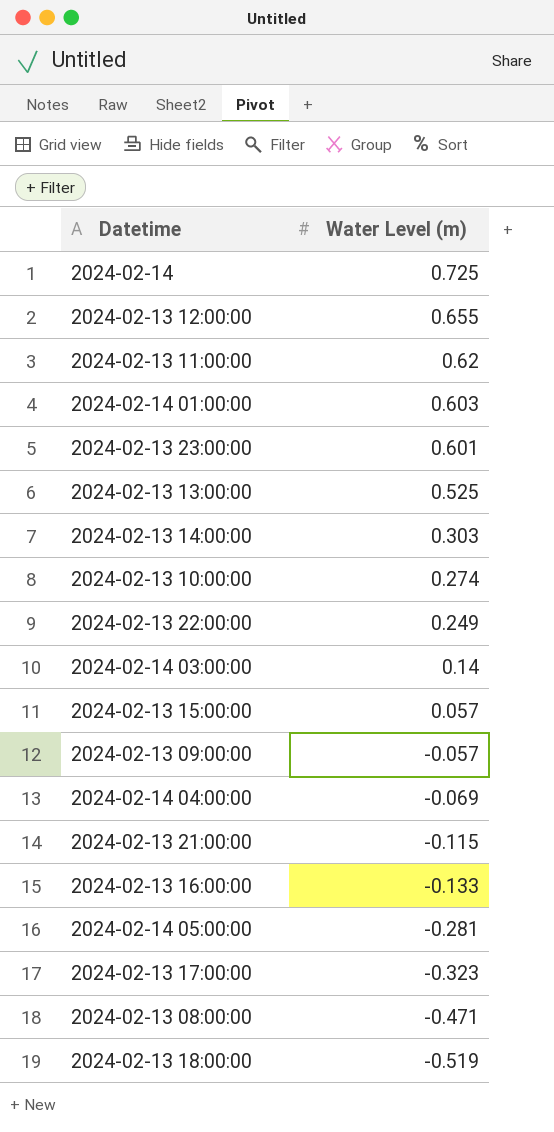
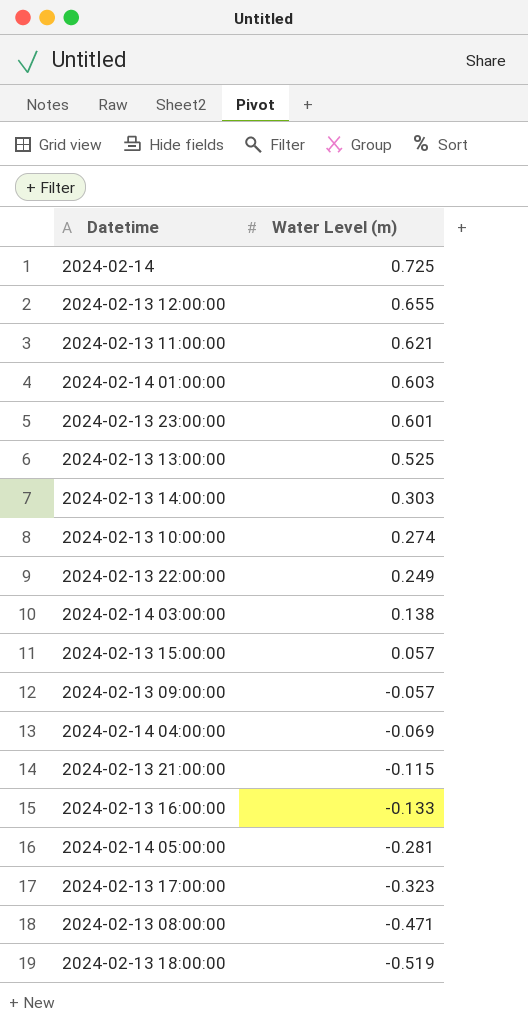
2024-02-13 11:00:00 | Water Level (m): 0.62 -> 0.621
2024-02-14 03:00:00 | Water Level (m): 0.14 -> 0.138

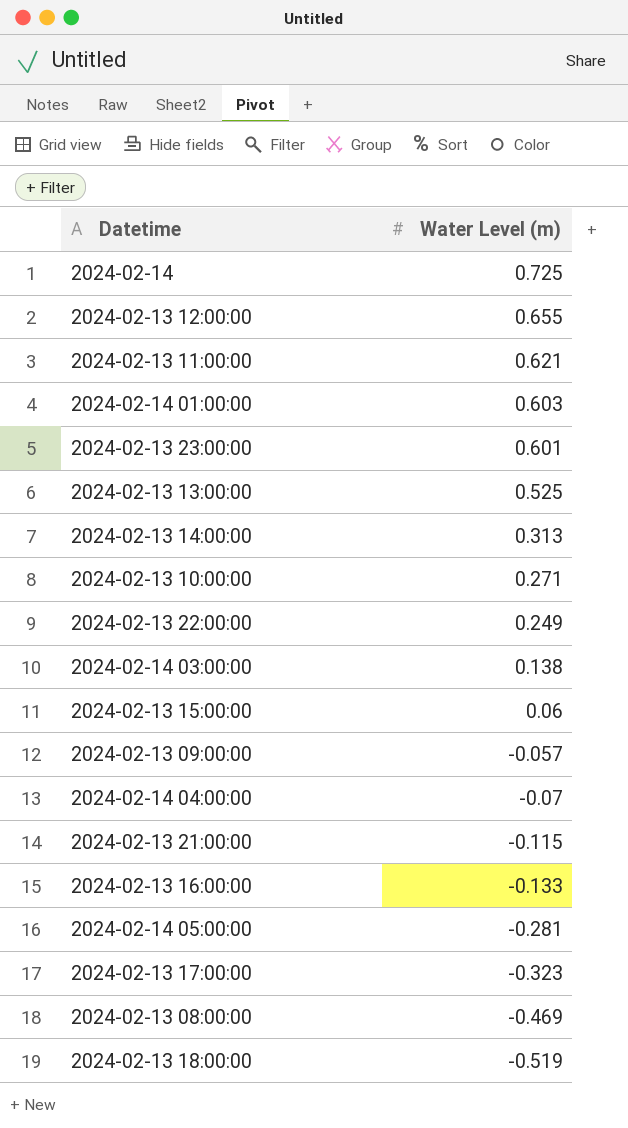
2024-02-13 14:00:00 | Water Level (m): 0.303 -> 0.313
2024-02-13 10:00:00 | Water Level (m): 0.274 -> 0.271
2024-02-13 15:00:00 | Water Level (m): 0.057 -> 0.06
2024-02-14 04:00:00 | Water Level (m): -0.069 -> -0.07
2024-02-13 08:00:00 | Water Level (m): -0.471 -> -0.469

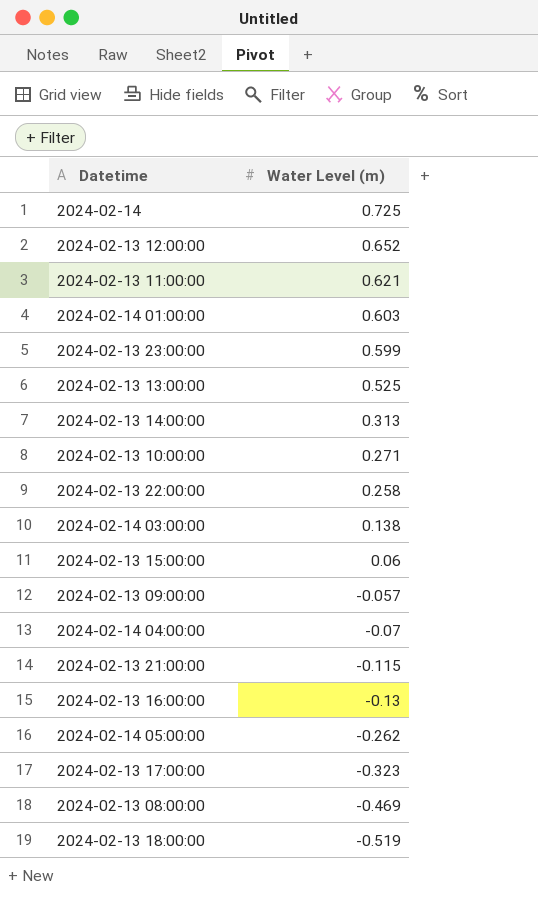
2024-02-13 12:00:00 | Water Level (m): 0.655 -> 0.652
2024-02-13 23:00:00 | Water Level (m): 0.601 -> 0.599
2024-02-13 22:00:00 | Water Level (m): 0.249 -> 0.258
2024-02-13 16:00:00 | Water Level (m): -0.133 -> -0.13
2024-02-14 05:00:00 | Water Level (m): -0.281 -> -0.262

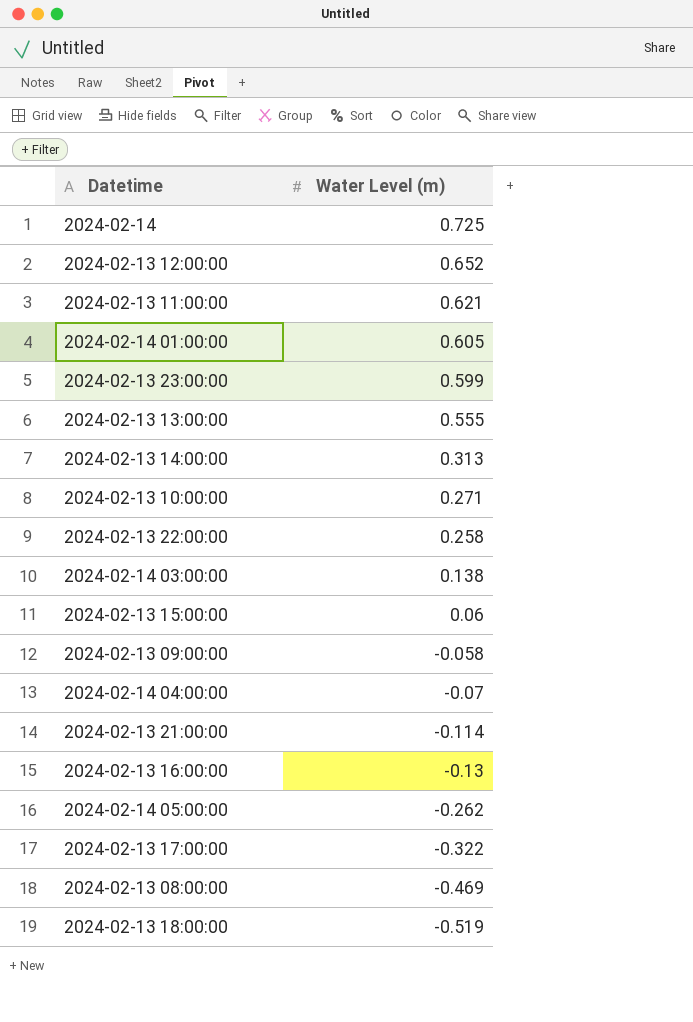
2024-02-14 01:00:00 | Water Level (m): 0.603 -> 0.605
2024-02-13 13:00:00 | Water Level (m): 0.525 -> 0.555
2024-02-13 09:00:00 | Water Level (m): -0.057 -> -0.058
2024-02-13 21:00:00 | Water Level (m): -0.115 -> -0.114
2024-02-13 17:00:00 | Water Level (m): -0.323 -> -0.322

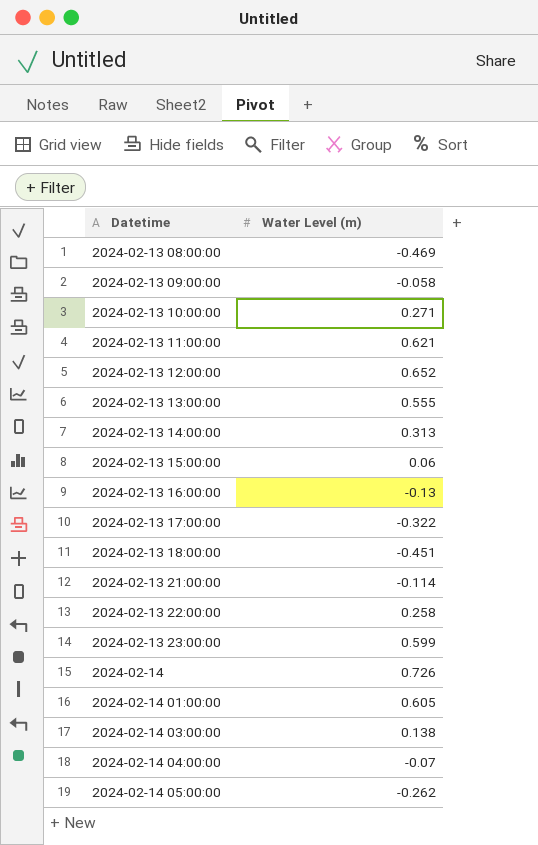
row order: Water Level (m) descending -> Datetime ascending
2024-02-13 18:00:00 | Water Level (m): -0.519 -> -0.451
2024-02-14 | Water Level (m): 0.725 -> 0.726

